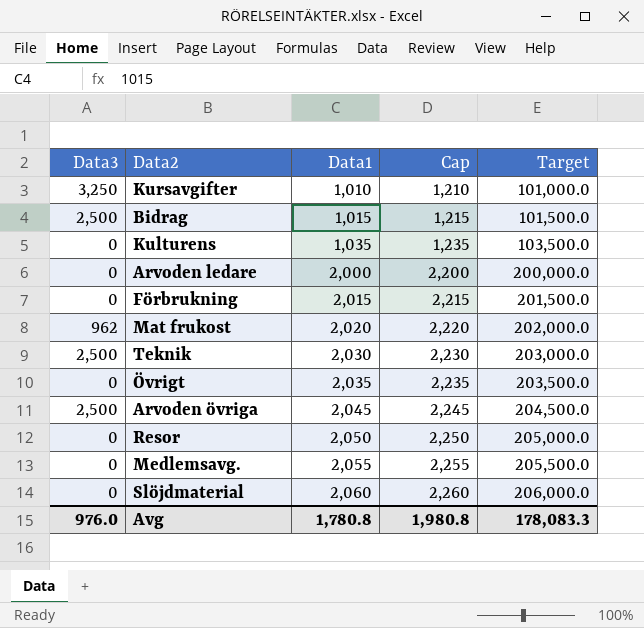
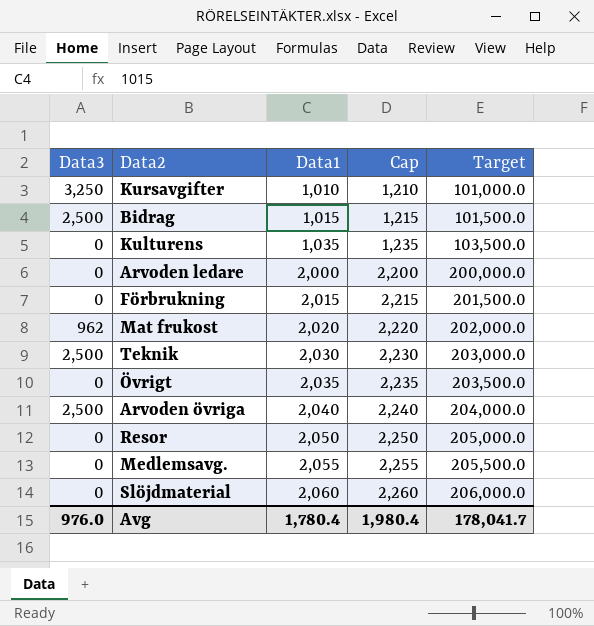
Arvoden övriga | Data1: 2,045 -> 2,040
Arvoden övriga | Cap: 2,245 -> 2,240
Arvoden övriga | Target: 204,500.0 -> 204,000.0
Avg | Data1: 1,780.8 -> 1,780.4
Avg | Cap: 1,980.8 -> 1,980.4
Avg | Target: 178,083.3 -> 178,041.7

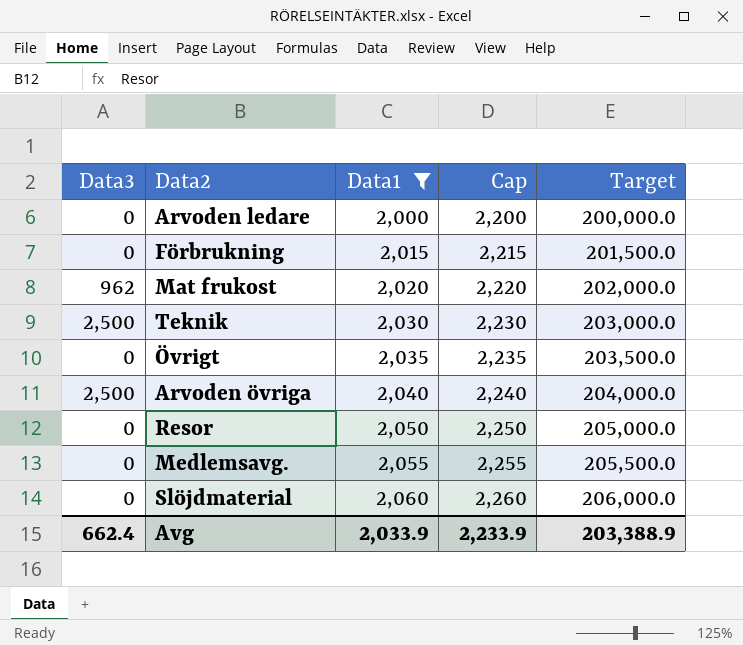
filter: none -> Data1 >= 2,000
Avg | Data3: 976.0 -> 662.4
Avg | Data1: 1,780.4 -> 2,033.9
Avg | Cap: 1,980.4 -> 2,233.9
Avg | Target: 178,041.7 -> 203,388.9

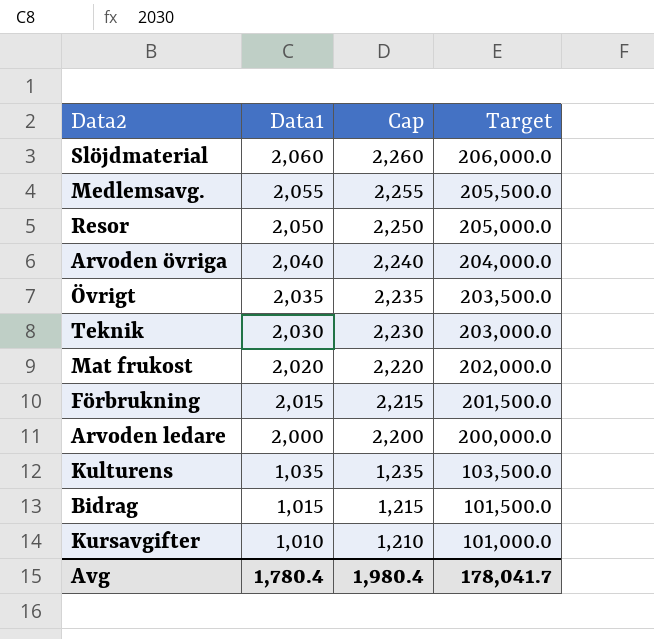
filter: Data1 >= 2,000 -> none
row order: Data1 ascending -> Data1 descending
column Data3 | position: 1 -> none
Avg | Data1: 2,033.9 -> 1,780.4
Avg | Cap: 2,233.9 -> 1,980.4
Avg | Target: 203,388.9 -> 178,041.7

